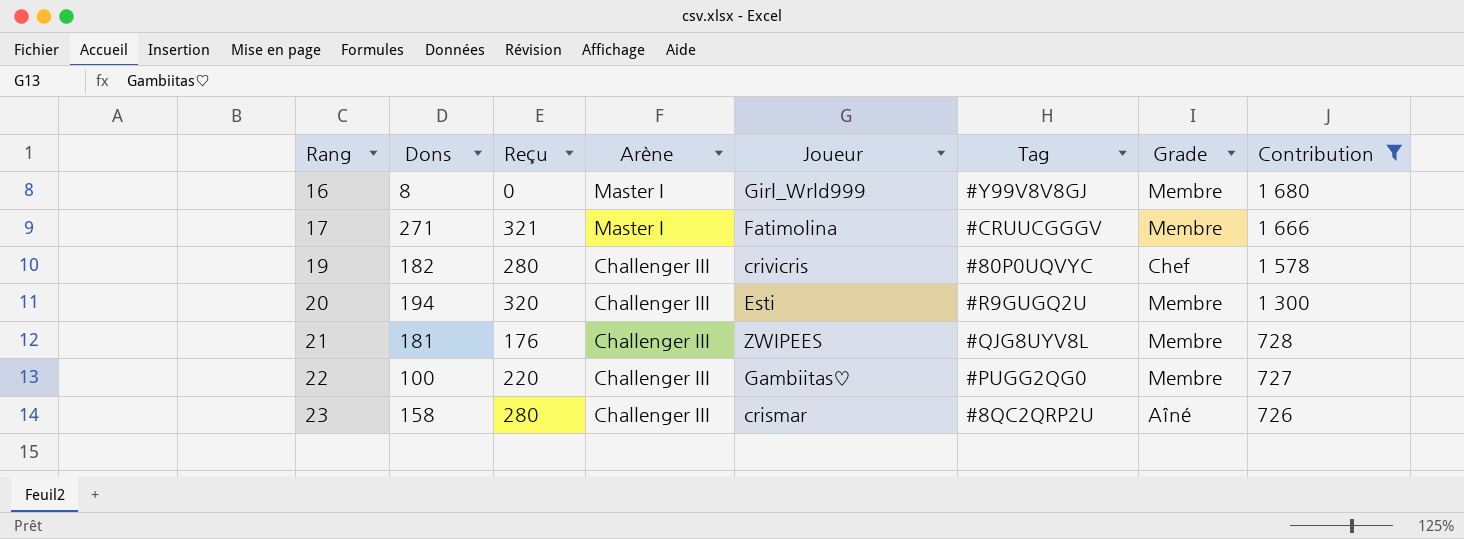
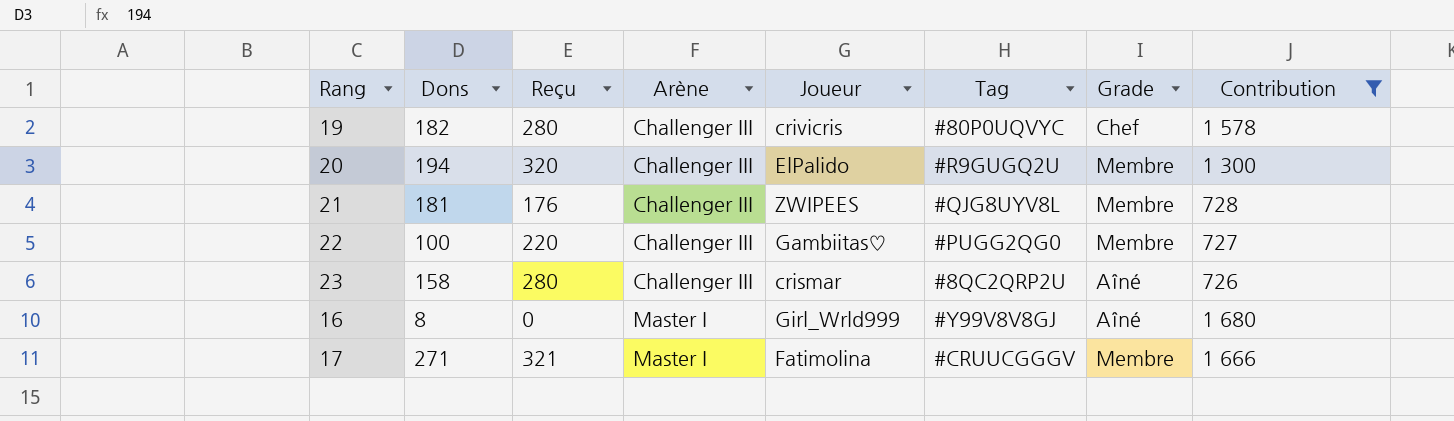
row order: Rang ascending -> Arène ascending
20 | Joueur: Esti -> ElPalido
16 | Grade: Membre -> Aîné

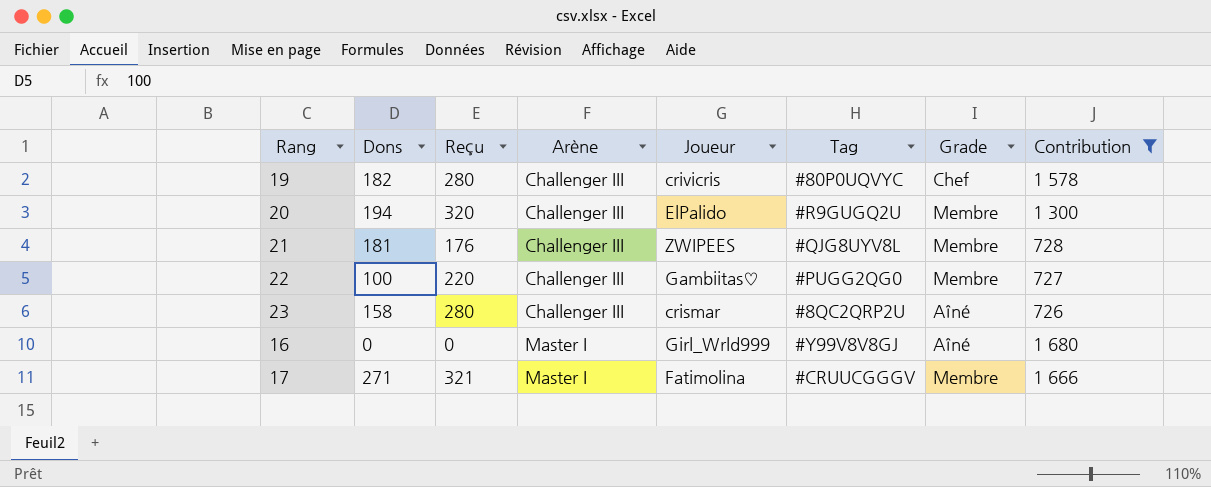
16 | Dons: 8 -> 0

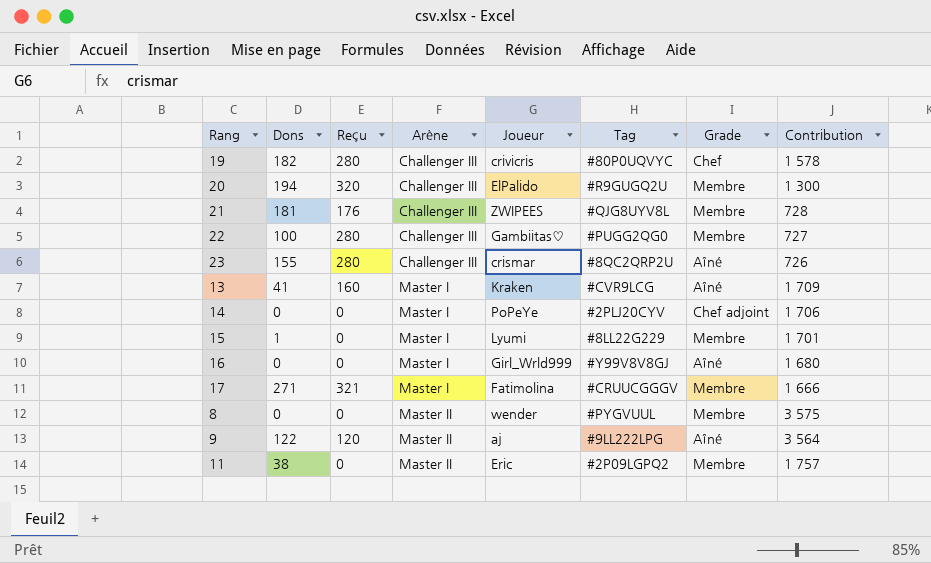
filter: Contribution <= 1 680 -> none
22 | Reçu: 220 -> 280
23 | Dons: 158 -> 155

